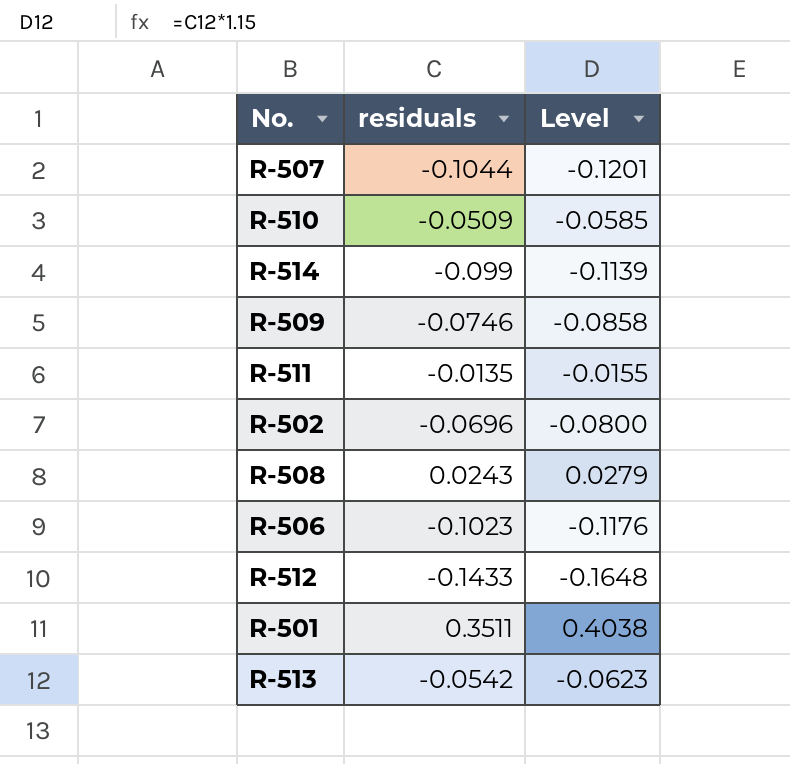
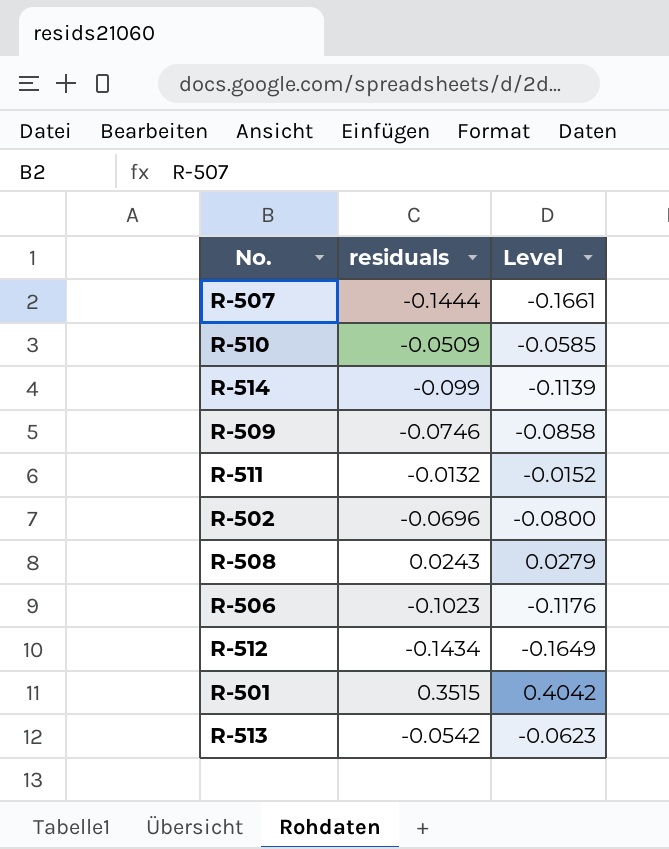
R-507 | residuals: -0.1044 -> -0.1444
R-507 | Level: -0.1201 -> -0.1661
R-511 | residuals: -0.0135 -> -0.0132
R-511 | Level: -0.0155 -> -0.0152
R-512 | residuals: -0.1433 -> -0.1434
R-512 | Level: -0.1648 -> -0.1649
R-501 | residuals: 0.3511 -> 0.3515
R-501 | Level: 0.4038 -> 0.4042

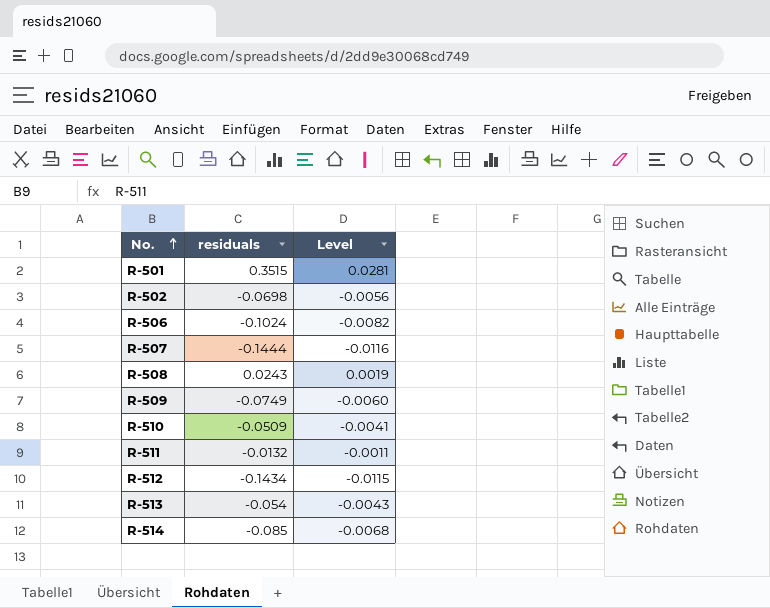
row order: none -> No. ascending
column Level | formula: [residuals] * 1.15 -> [residuals] * 0.08
R-502 | residuals: -0.0696 -> -0.0698
R-506 | residuals: -0.1023 -> -0.1024
R-509 | residuals: -0.0746 -> -0.0749
R-513 | residuals: -0.0542 -> -0.054
R-514 | residuals: -0.099 -> -0.085

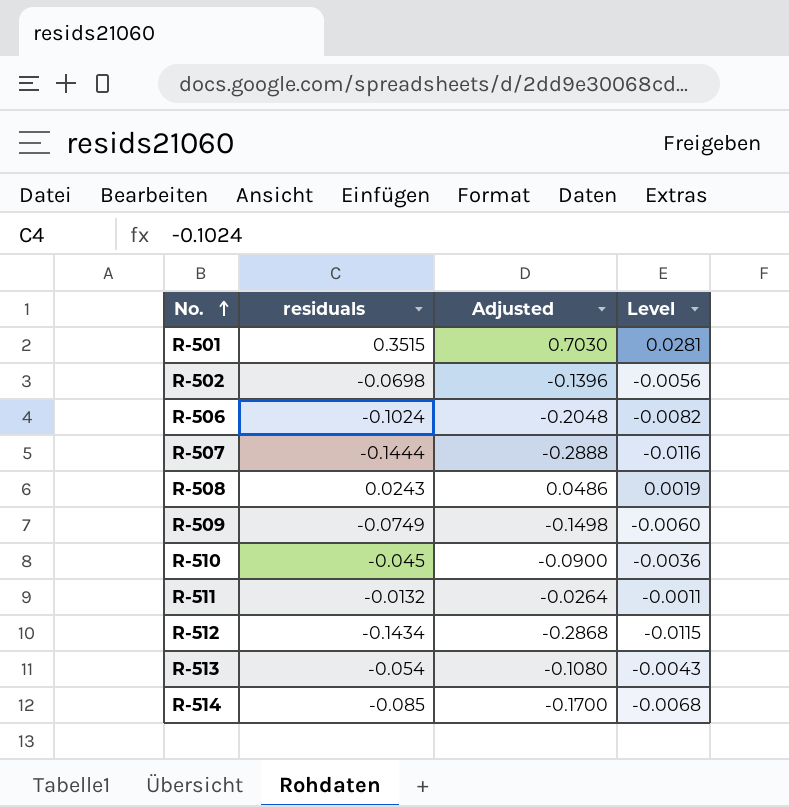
column Adjusted | formula: none -> [residuals] * 2
R-510 | residuals: -0.0509 -> -0.045
R-510 | Level: -0.0041 -> -0.0036

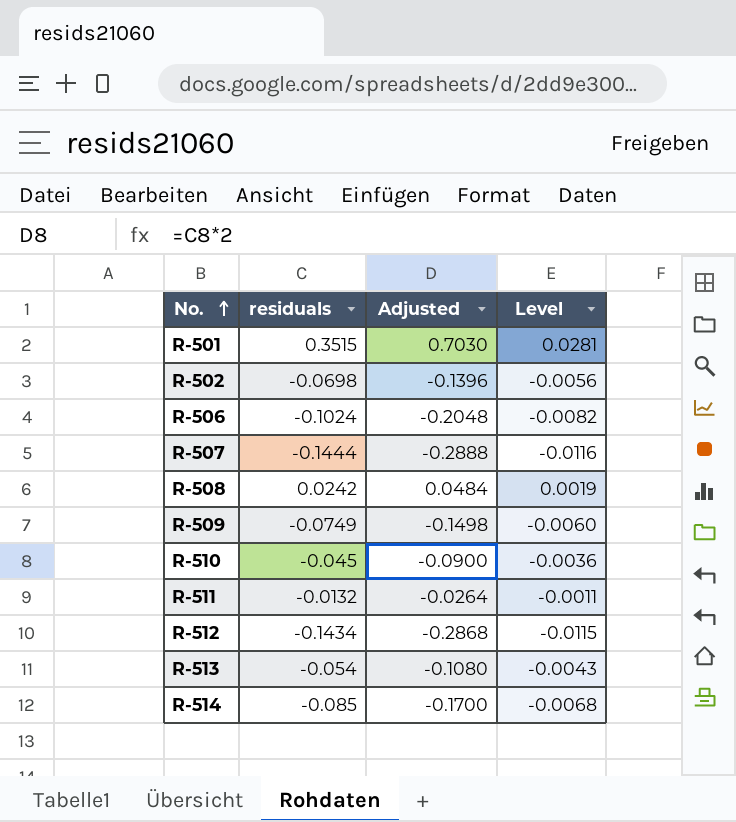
R-508 | residuals: 0.0243 -> 0.0242
R-508 | Adjusted: 0.0486 -> 0.0484

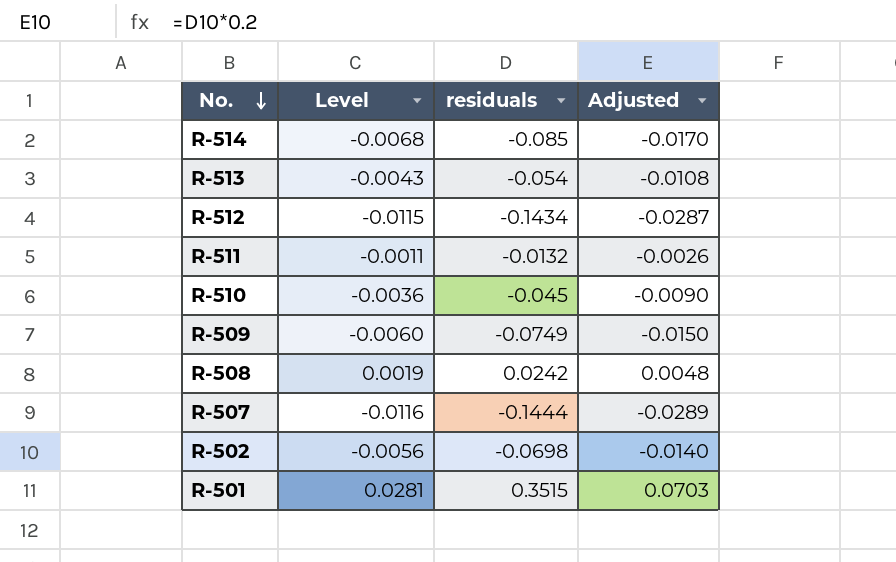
row order: No. ascending -> No. descending
column Level | position: 4 -> 2
column Adjusted | formula: [residuals] * 2 -> [residuals] * 0.2
row R-506: -0.1024 | -0.2048 | -0.0082 -> none

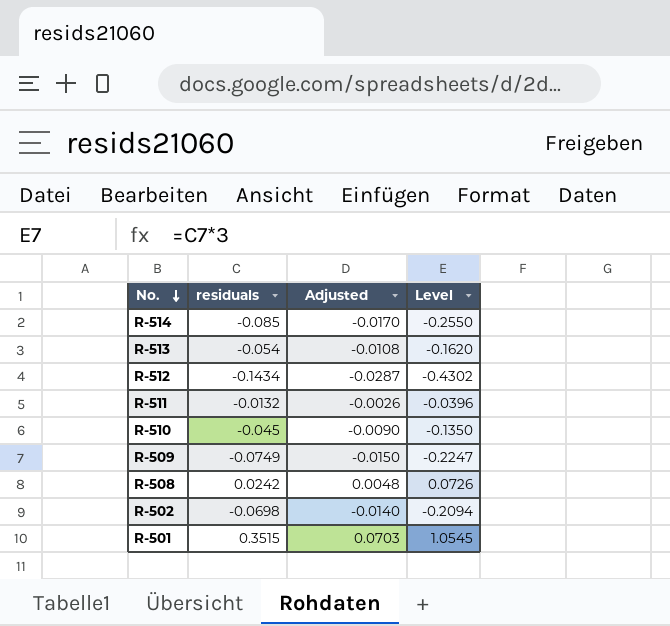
column Level | formula: [residuals] * 0.08 -> [residuals] * 3
column Level | position: 2 -> 4
row R-507: -0.0116 | -0.1444 | -0.0289 -> none

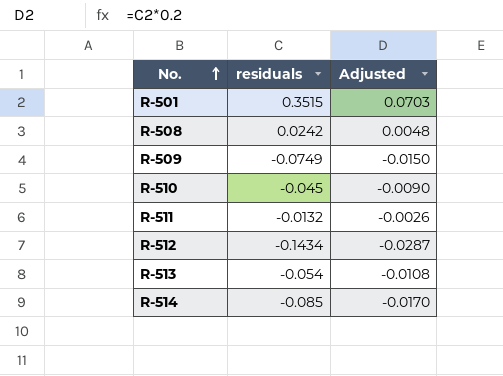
row order: No. descending -> No. ascending
column Level | formula: [residuals] * 3 -> none
row R-502: -0.0698 | -0.0140 | -0.2094 -> none

